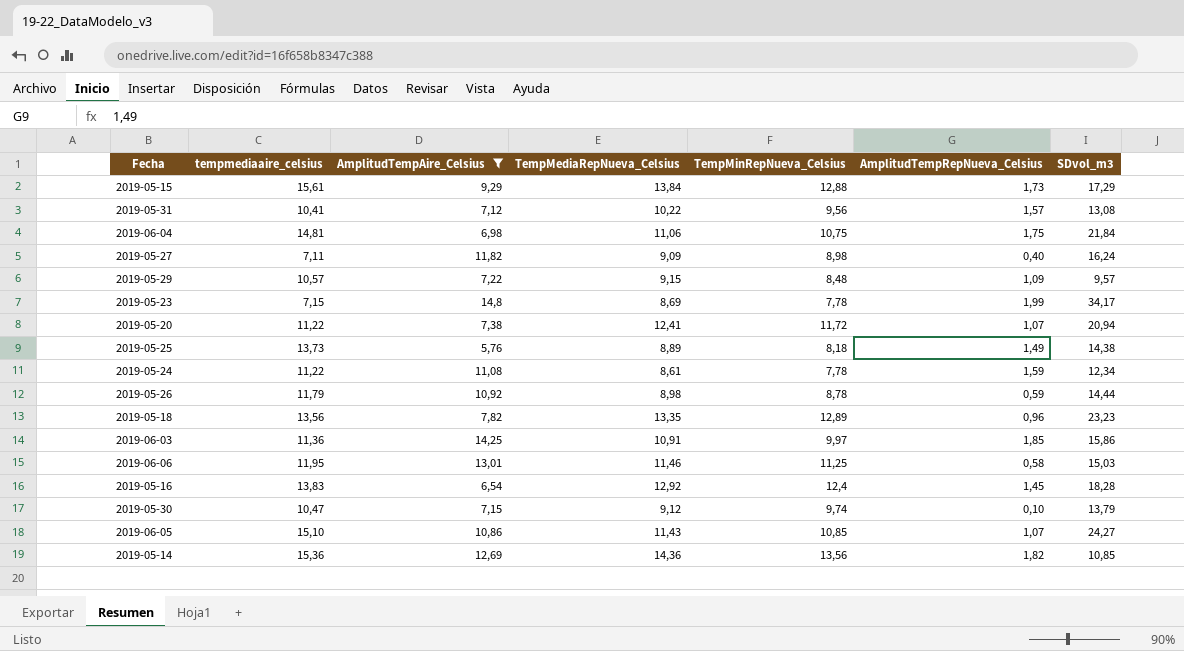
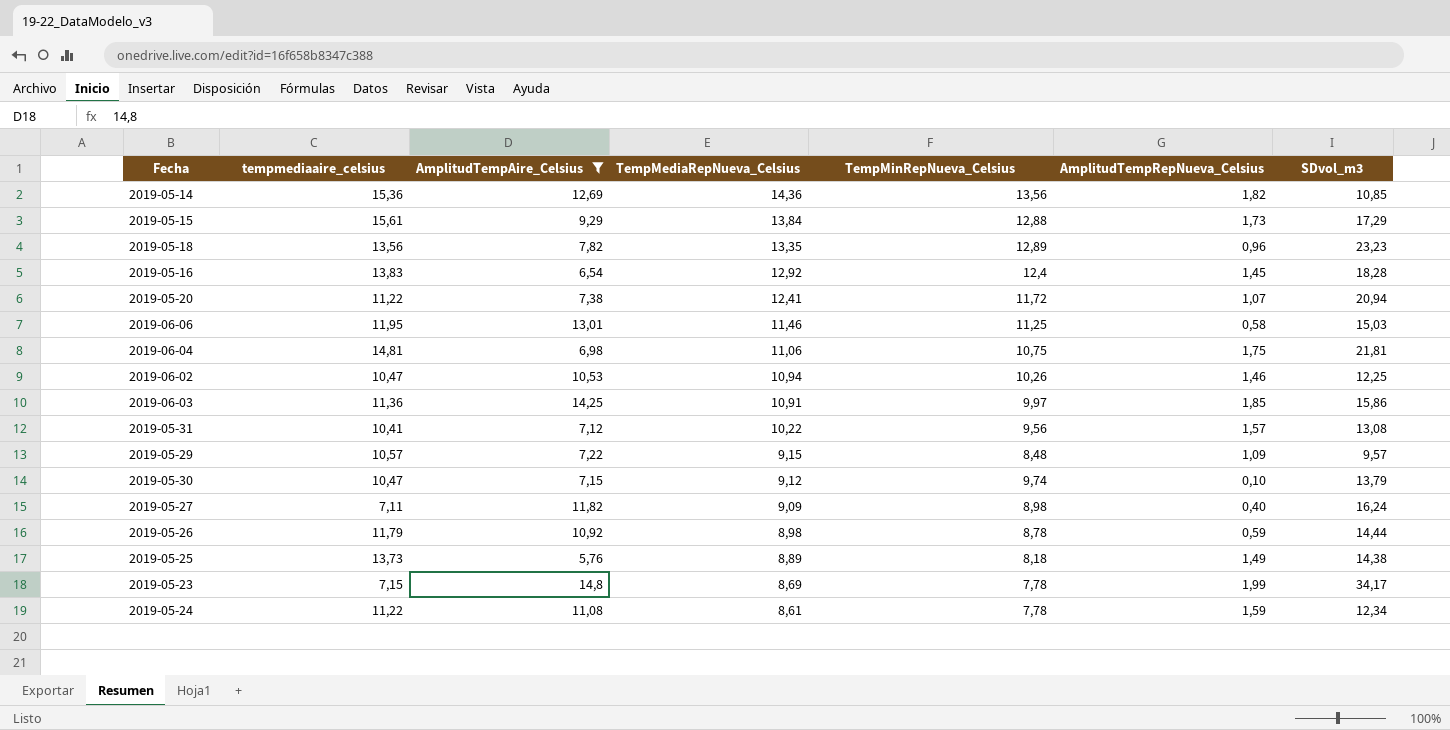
row order: none -> TempMediaRepNueva_Celsius descending
row 2019-06-05: 15,10 | 10,86 | 11,43 | 10,85 | 1,07 | 24,27 -> none
2019-06-04 | SDvol_m3: 21,84 -> 21,81
row 2019-06-02: none -> 10,47 | 10,53 | 10,94 | 10,26 | 1,46 | 12,25

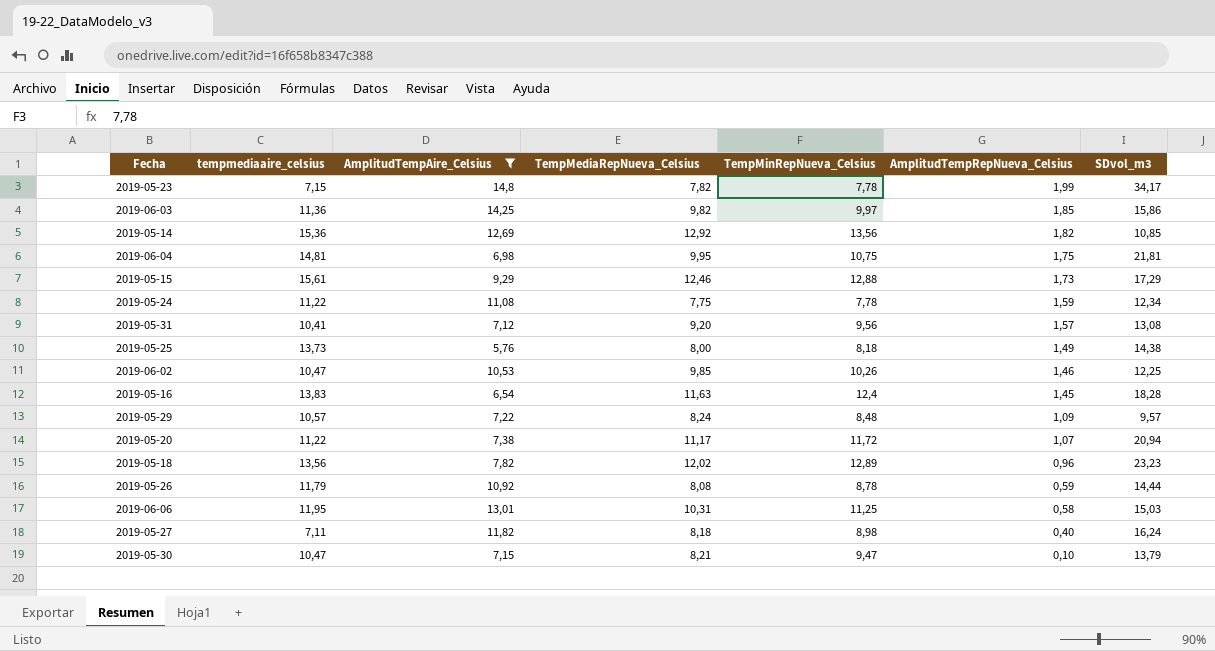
row order: TempMediaRepNueva_Celsius descending -> AmplitudTempRepNueva_Celsius descending
2019-05-23 | TempMediaRepNueva_Celsius: 8,69 -> 7,82
2019-06-03 | TempMediaRepNueva_Celsius: 10,91 -> 9,82
2019-05-14 | TempMediaRepNueva_Celsius: 14,36 -> 12,92
2019-06-04 | TempMediaRepNueva_Celsius: 11,06 -> 9,95
2019-05-15 | TempMediaRepNueva_Celsius: 13,84 -> 12,46
2019-05-24 | TempMediaRepNueva_Celsius: 8,61 -> 7,75
2019-05-31 | TempMediaRepNueva_Celsius: 10,22 -> 9,20
2019-05-25 | TempMediaRepNueva_Celsius: 8,89 -> 8,00
2019-06-02 | TempMediaRepNueva_Celsius: 10,94 -> 9,85
2019-05-16 | TempMediaRepNueva_Celsius: 12,92 -> 11,63
2019-05-29 | TempMediaRepNueva_Celsius: 9,15 -> 8,24
2019-05-20 | TempMediaRepNueva_Celsius: 12,41 -> 11,17
2019-05-18 | TempMediaRepNueva_Celsius: 13,35 -> 12,02
2019-05-26 | TempMediaRepNueva_Celsius: 8,98 -> 8,08
2019-06-06 | TempMediaRepNueva_Celsius: 11,46 -> 10,31
2019-05-27 | TempMediaRepNueva_Celsius: 9,09 -> 8,18
2019-05-30 | TempMediaRepNueva_Celsius: 9,12 -> 8,21
2019-05-30 | TempMinRepNueva_Celsius: 9,74 -> 9,47

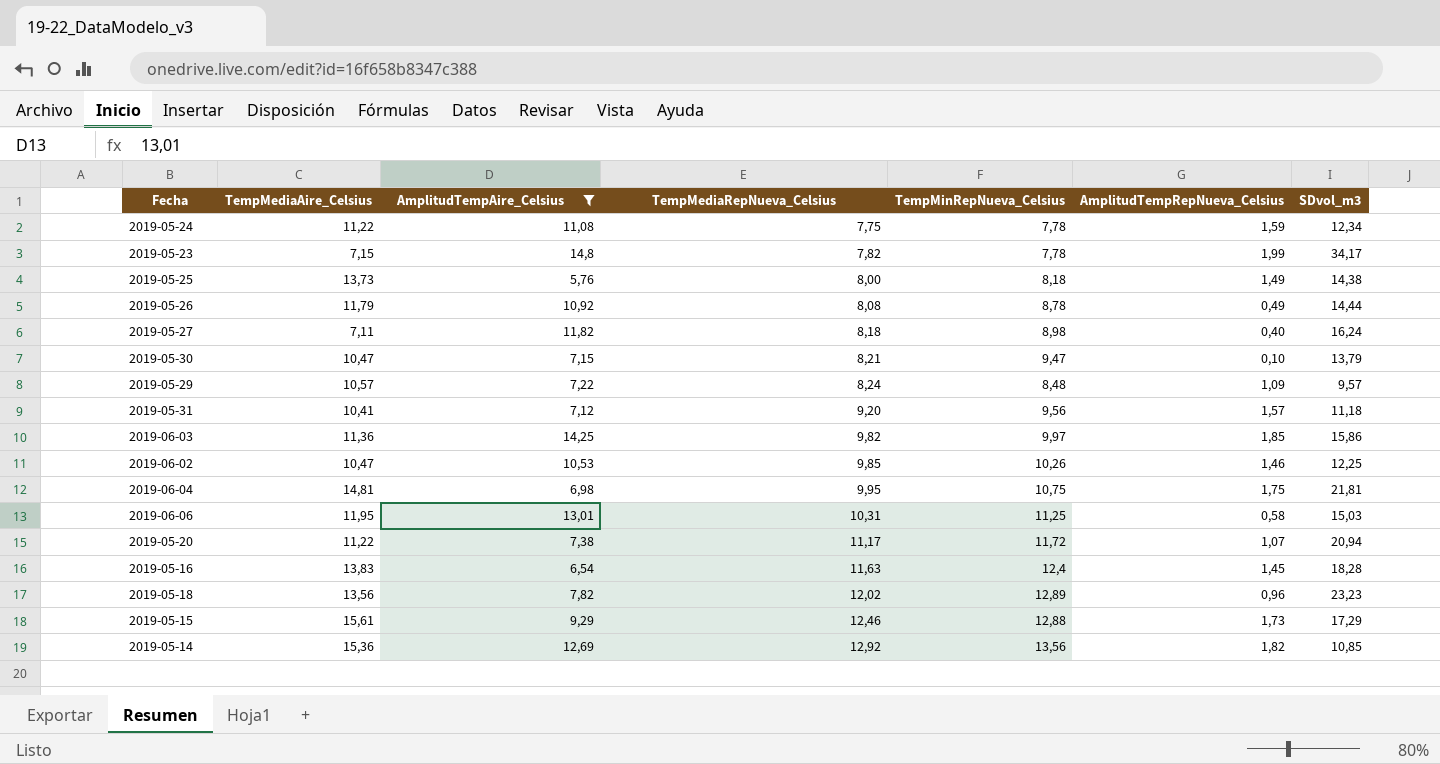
row order: AmplitudTempRepNueva_Celsius descending -> TempMediaRepNueva_Celsius ascending
column name: tempmediaaire_celsius -> TempMediaAire_Celsius
2019-05-26 | AmplitudTempRepNueva_Celsius: 0,59 -> 0,49
2019-05-31 | SDvol_m3: 13,08 -> 11,18

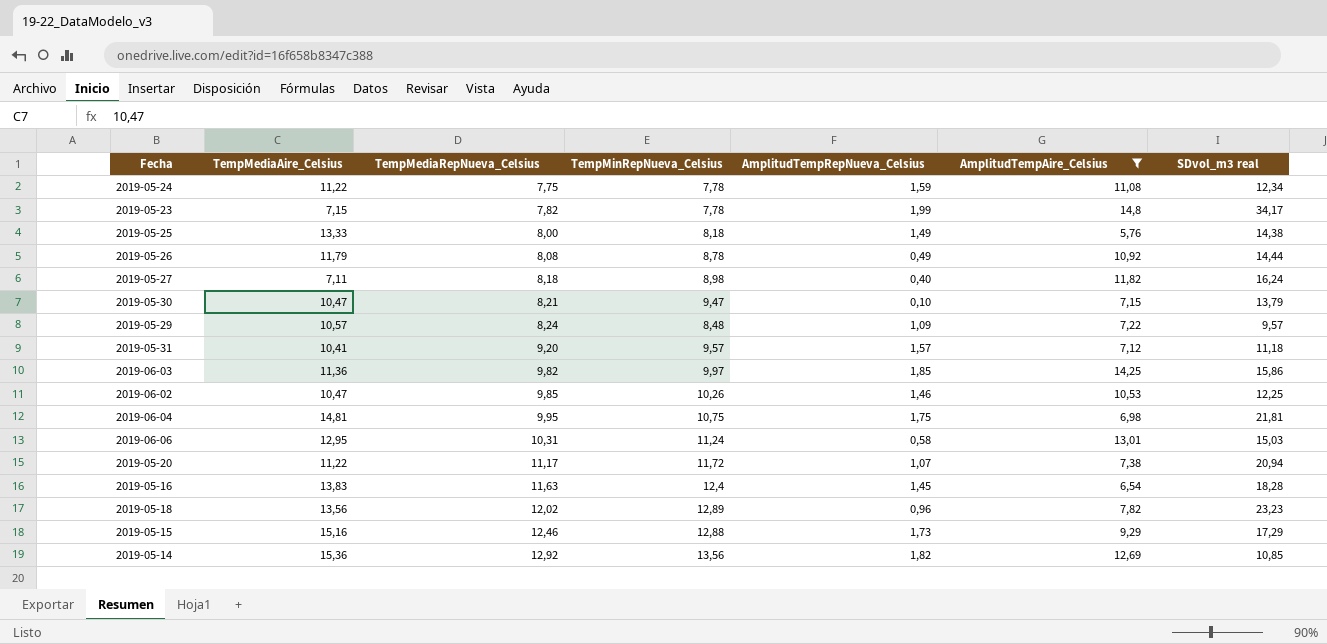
column AmplitudTempAire_Celsius | position: 3 -> 6
column name: SDvol_m3 -> SDvol_m3 real
2019-05-25 | TempMediaAire_Celsius: 13,73 -> 13,33
2019-05-31 | TempMinRepNueva_Celsius: 9,56 -> 9,57
2019-06-06 | TempMediaAire_Celsius: 11,95 -> 12,95
2019-06-06 | TempMinRepNueva_Celsius: 11,25 -> 11,24
2019-05-15 | TempMediaAire_Celsius: 15,61 -> 15,16

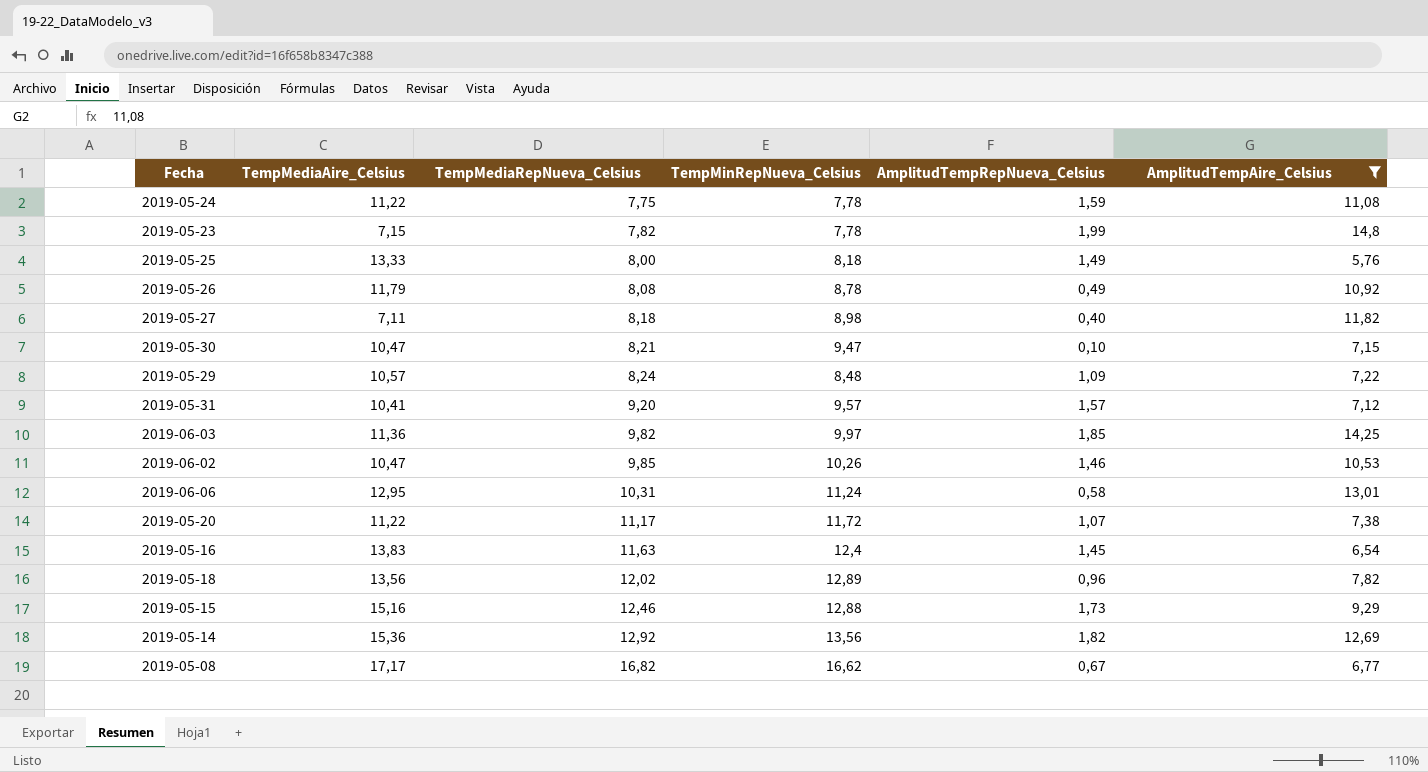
column SDvol_m3 real | position: 7 -> none
row 2019-06-04: 14,81 | 9,95 | 10,75 | 1,75 | 6,98 | 21,81 -> none
row 2019-05-08: none -> 17,17 | 16,82 | 16,62 | 0,67 | 6,77

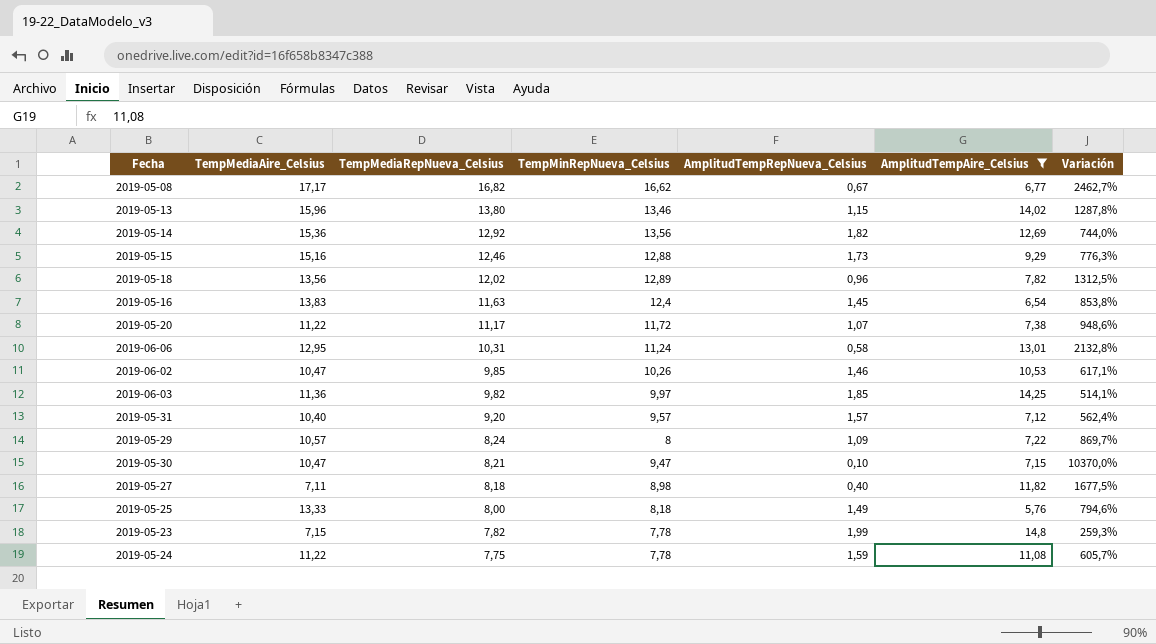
row order: TempMediaRepNueva_Celsius ascending -> TempMediaRepNueva_Celsius descending
column Variación | formula: none -> ([TempMediaAire_Celsius] - [AmplitudTempRepNueva_Celsius]) / [AmplitudTempRepNueva_Celsius]
row 2019-05-26: 11,79 | 8,08 | 8,78 | 0,49 | 10,92 -> none
row 2019-05-13: none -> 15,96 | 13,80 | 13,46 | 1,15 | 14,02 | 1287,8%
2019-05-31 | TempMediaAire_Celsius: 10,41 -> 10,40
2019-05-29 | TempMinRepNueva_Celsius: 8,48 -> 8

